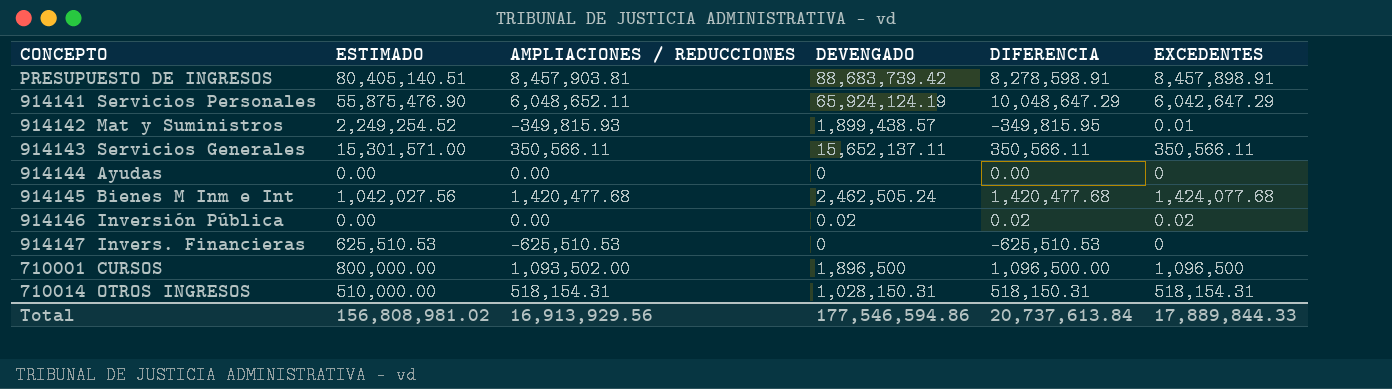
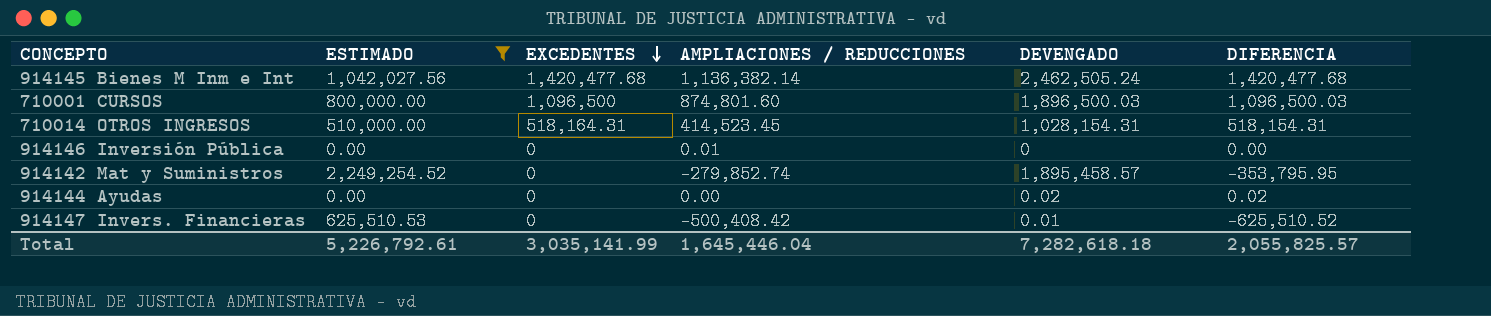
filter: none -> ESTIMADO <= 2,249,254.52
row order: none -> EXCEDENTES descending
column EXCEDENTES | position: 6 -> 3
914145 Bienes M Inm e Int | EXCEDENTES: 1,424,077.68 -> 1,420,477.68
914145 Bienes M Inm e Int | AMPLIACIONES / REDUCCIONES: 1,420,477.68 -> 1,136,382.14
710001 CURSOS | AMPLIACIONES / REDUCCIONES: 1,093,502.00 -> 874,801.60
710001 CURSOS | DEVENGADO: 1,896,500 -> 1,896,500.03
710001 CURSOS | DIFERENCIA: 1,096,500.00 -> 1,096,500.03
710014 OTROS INGRESOS | EXCEDENTES: 518,154.31 -> 518,164.31
710014 OTROS INGRESOS | AMPLIACIONES / REDUCCIONES: 518,154.31 -> 414,523.45
710014 OTROS INGRESOS | DEVENGADO: 1,028,150.31 -> 1,028,154.31
710014 OTROS INGRESOS | DIFERENCIA: 518,150.31 -> 518,154.31
914146 Inversión Pública | EXCEDENTES: 0.02 -> 0
914146 Inversión Pública | AMPLIACIONES / REDUCCIONES: 0.00 -> 0.01
914146 Inversión Pública | DEVENGADO: 0.02 -> 0
914146 Inversión Pública | DIFERENCIA: 0.02 -> 0.00
914142 Mat y Suministros | EXCEDENTES: 0.01 -> 0
914142 Mat y Suministros | AMPLIACIONES / REDUCCIONES: -349,815.93 -> -279,852.74
914142 Mat y Suministros | DEVENGADO: 1,899,438.57 -> 1,895,458.57
914142 Mat y Suministros | DIFERENCIA: -349,815.95 -> -353,795.95
914144 Ayudas | DEVENGADO: 0 -> 0.02
914144 Ayudas | DIFERENCIA: 0.00 -> 0.02
914147 Invers. Financieras | AMPLIACIONES / REDUCCIONES: -625,510.53 -> -500,408.42
914147 Invers. Financieras | DEVENGADO: 0 -> 0.01
914147 Invers. Financieras | DIFERENCIA: -625,510.53 -> -625,510.52
Total | ESTIMADO: 156,808,981.02 -> 5,226,792.61
Total | EXCEDENTES: 17,889,844.33 -> 3,035,141.99
Total | AMPLIACIONES / REDUCCIONES: 16,913,929.56 -> 1,645,446.04
Total | DEVENGADO: 177,546,594.86 -> 7,282,618.18
Total | DIFERENCIA: 20,737,613.84 -> 2,055,825.57

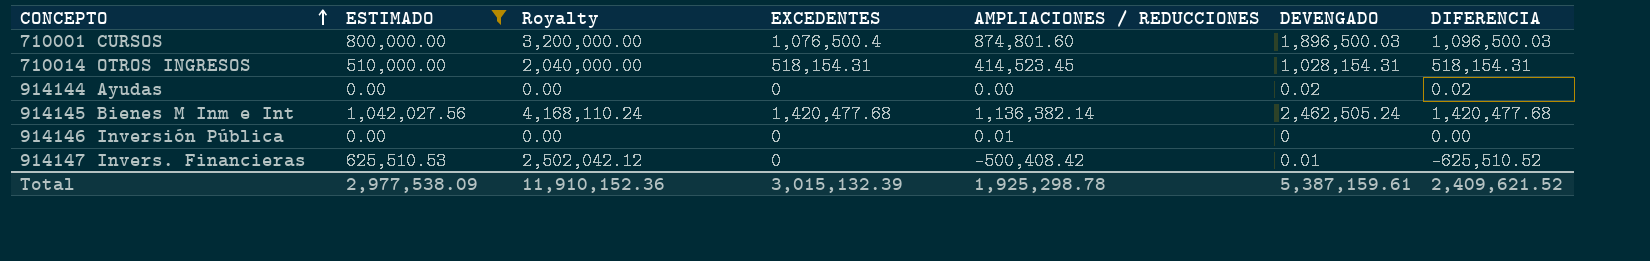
row order: EXCEDENTES descending -> CONCEPTO ascending
column Royalty | formula: none -> [ESTIMADO] * 4
row 914142 Mat y Suministros: 2,249,254.52 | 0 | -279,852.74 | 1,895,458.57 | -353,795.95 -> none
710001 CURSOS | EXCEDENTES: 1,096,500 -> 1,076,500.4
710014 OTROS INGRESOS | EXCEDENTES: 518,164.31 -> 518,154.31
Total | ESTIMADO: 5,226,792.61 -> 2,977,538.09
Total | EXCEDENTES: 3,035,141.99 -> 3,015,132.39
Total | AMPLIACIONES / REDUCCIONES: 1,645,446.04 -> 1,925,298.78
Total | DEVENGADO: 7,282,618.18 -> 5,387,159.61
Total | DIFERENCIA: 2,055,825.57 -> 2,409,621.52

